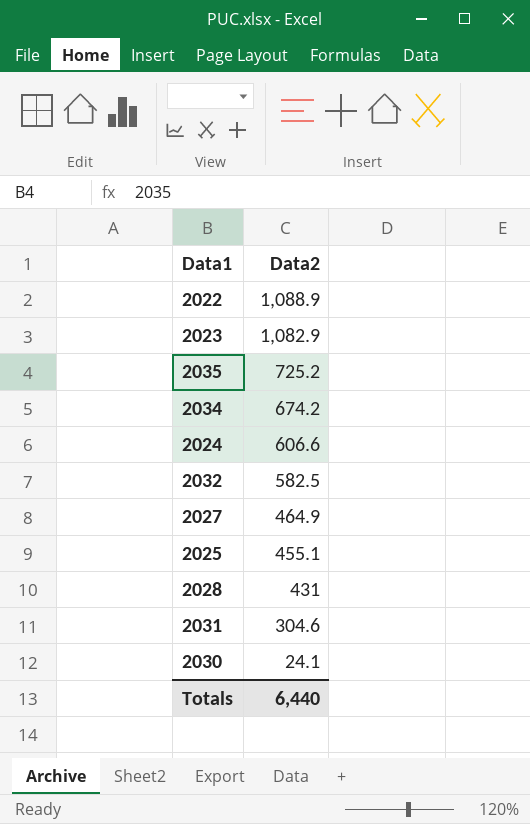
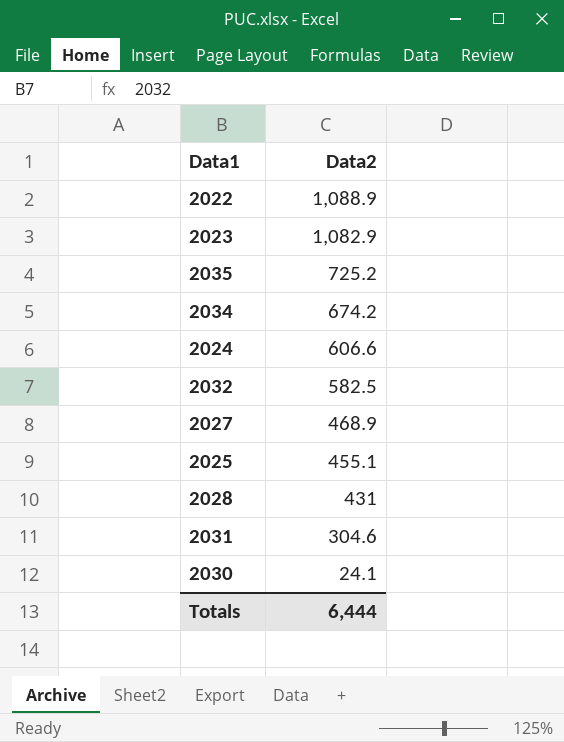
2027 | Data2: 464.9 -> 468.9
Totals | Data2: 6,440 -> 6,444

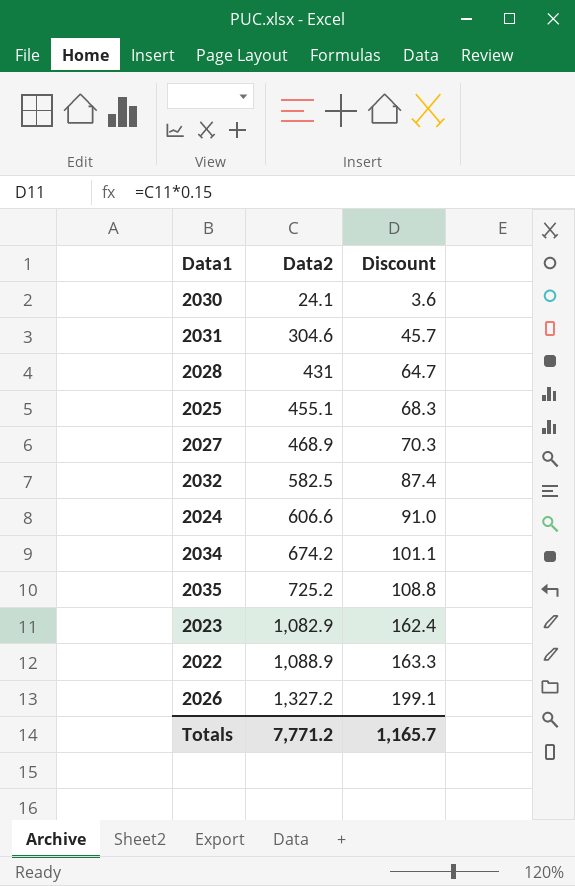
row order: Data2 descending -> Data2 ascending
column Discount | formula: none -> [Data2] * 0.15
row 2026: none -> 1,327.2 | 199.1
Totals | Data2: 6,444 -> 7,771.2

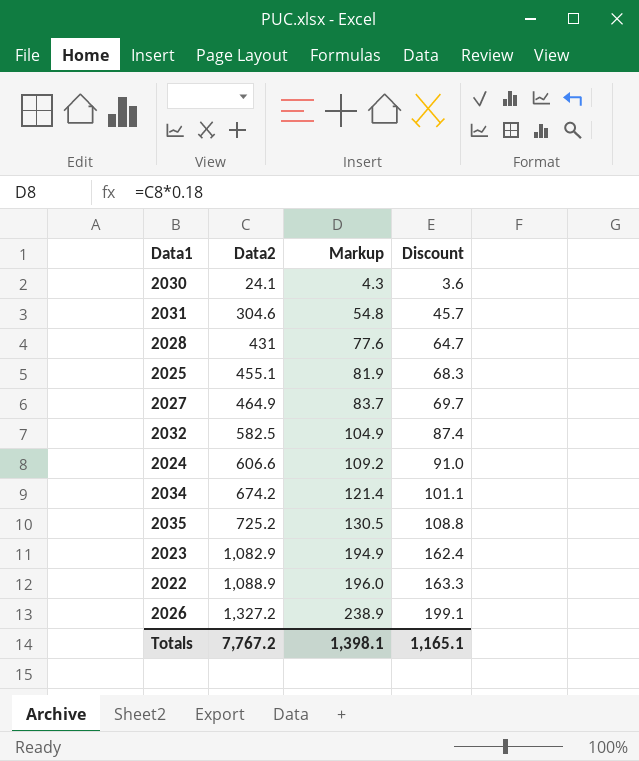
column Markup | formula: none -> [Data2] * 0.18
2027 | Data2: 468.9 -> 464.9
2027 | Discount: 70.3 -> 69.7
Totals | Data2: 7,771.2 -> 7,767.2
Totals | Discount: 1,165.7 -> 1,165.1

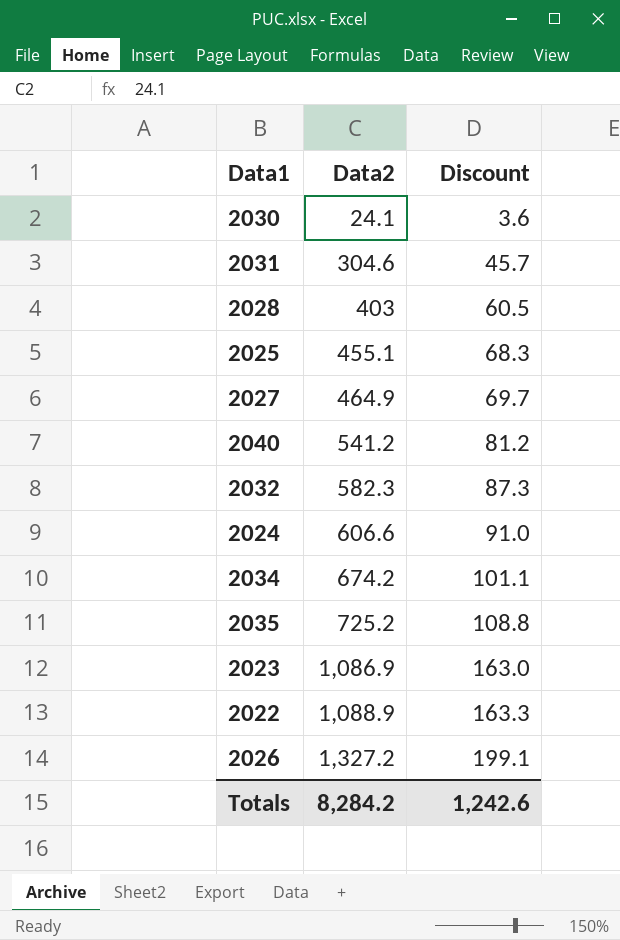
column Markup | formula: [Data2] * 0.18 -> none
2028 | Data2: 431 -> 403
2028 | Discount: 64.7 -> 60.5
row 2040: none -> 541.2 | 81.2
2032 | Data2: 582.5 -> 582.3
2032 | Discount: 87.4 -> 87.3
2023 | Data2: 1,082.9 -> 1,086.9
2023 | Discount: 162.4 -> 163.0
Totals | Data2: 7,767.2 -> 8,284.2
Totals | Discount: 1,165.1 -> 1,242.6

